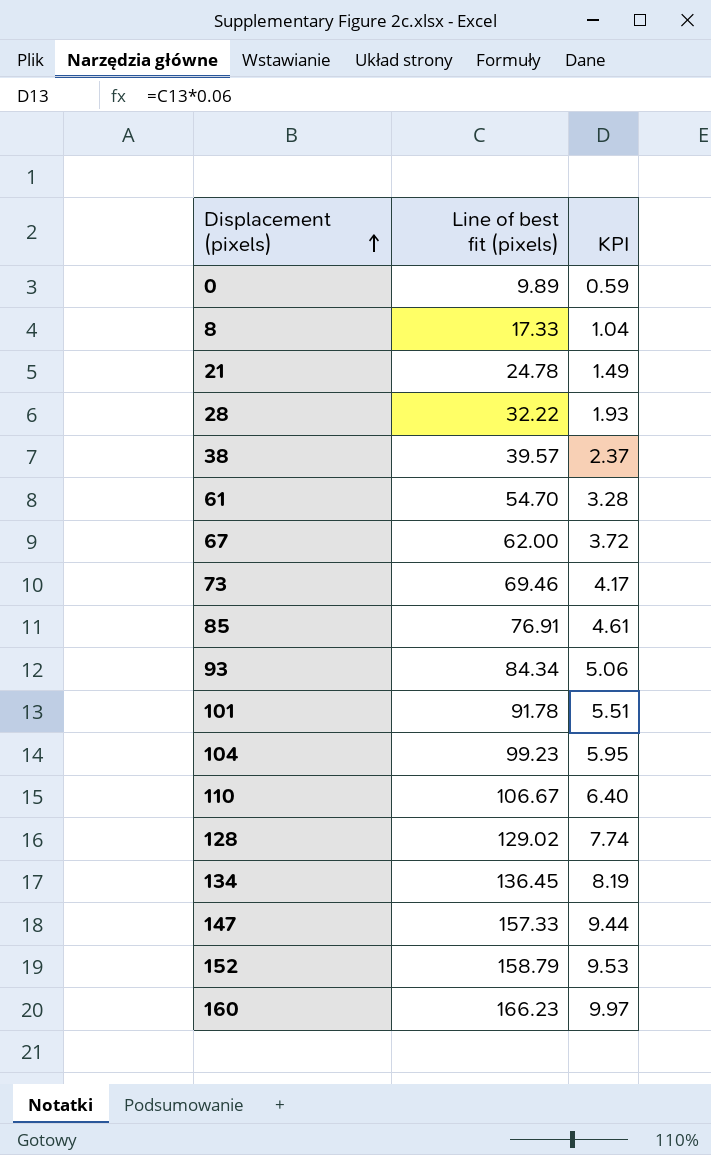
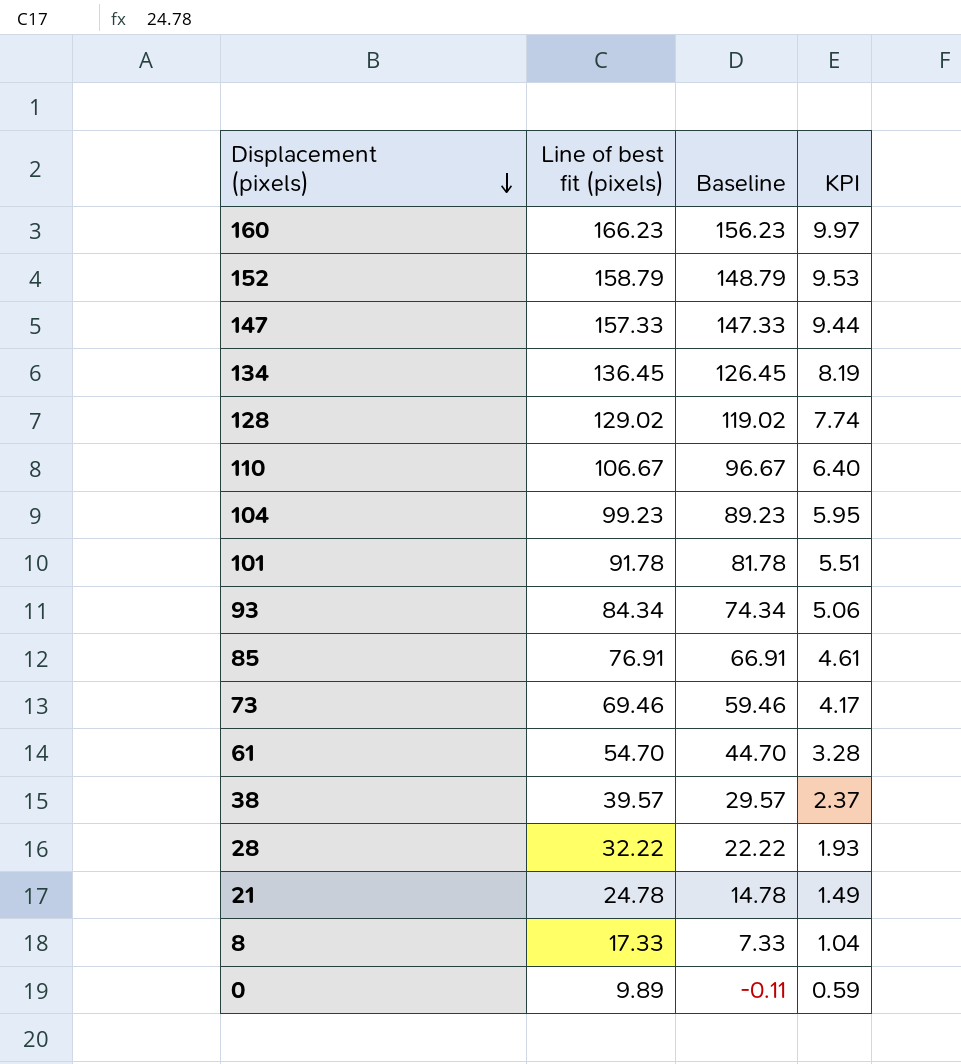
row order: Displacement (pixels) ascending -> Displacement (pixels) descending
column Baseline | formula: none -> [Line of best fit (pixels)] - 10
row 67: 62.00 | 3.72 -> none

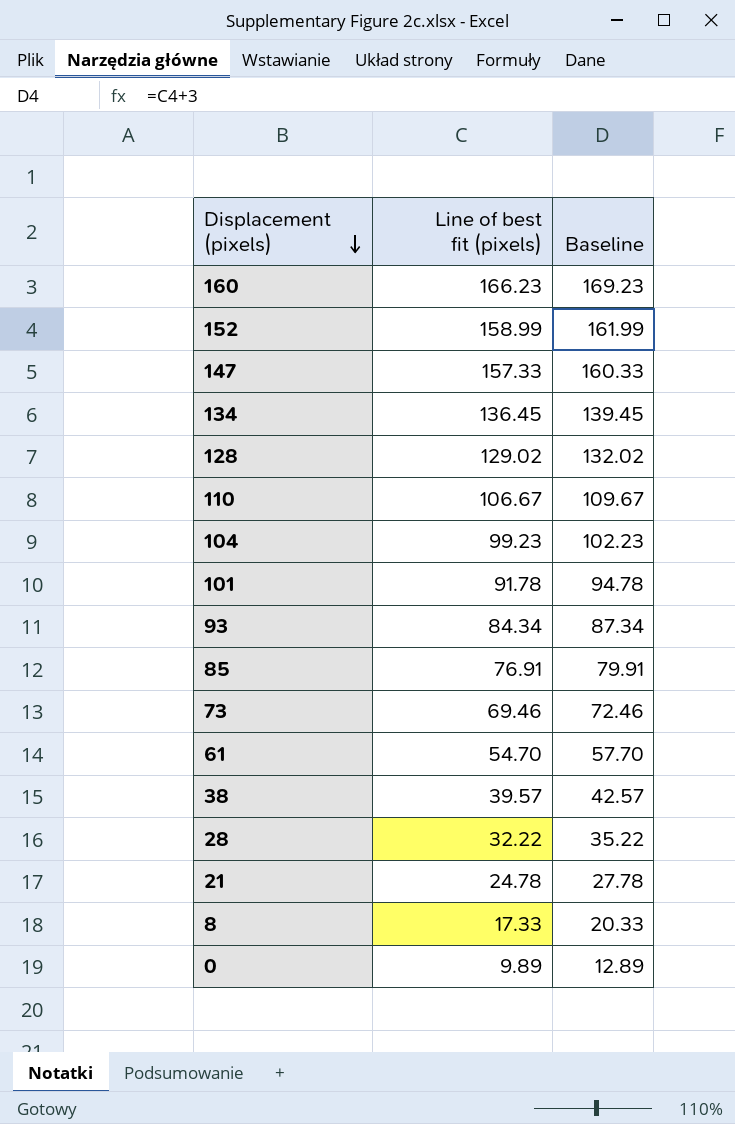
column KPI | formula: [Line of best fit (pixels)] * 0.06 -> none
column Baseline | formula: [Line of best fit (pixels)] - 10 -> [Line of best fit (pixels)] + 3
152 | Line of best fit (pixels): 158.79 -> 158.99

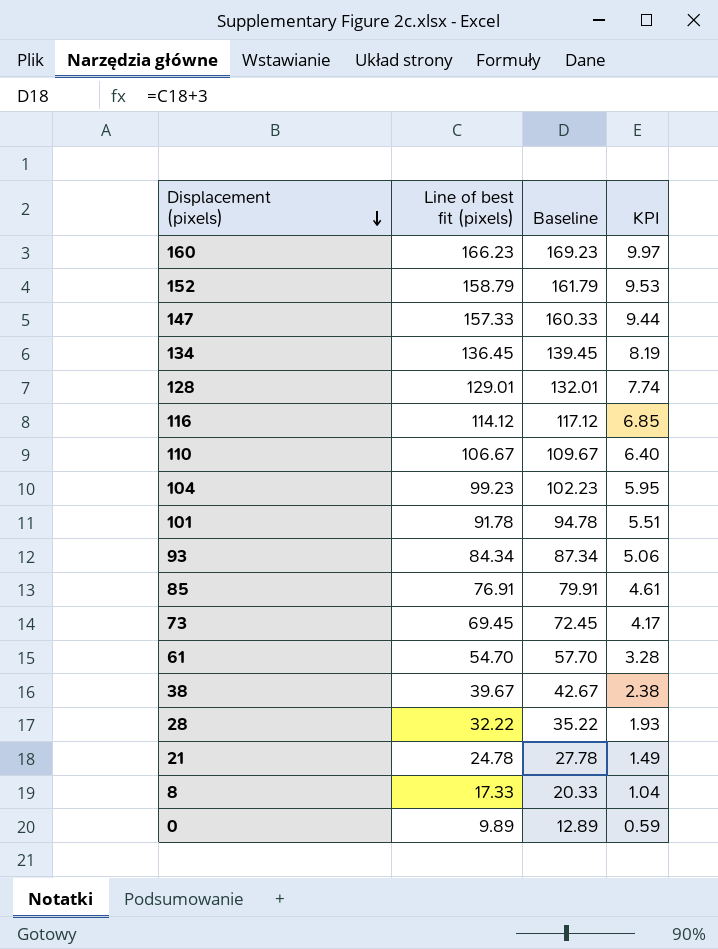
column KPI | formula: none -> [Line of best fit (pixels)] * 0.06
152 | Line of best fit (pixels): 158.99 -> 158.79
152 | Baseline: 161.99 -> 161.79
128 | Line of best fit (pixels): 129.02 -> 129.01
128 | Baseline: 132.02 -> 132.01
row 116: none -> 114.12 | 117.12 | 6.85
73 | Line of best fit (pixels): 69.46 -> 69.45
73 | Baseline: 72.46 -> 72.45
38 | Line of best fit (pixels): 39.57 -> 39.67
38 | Baseline: 42.57 -> 42.67

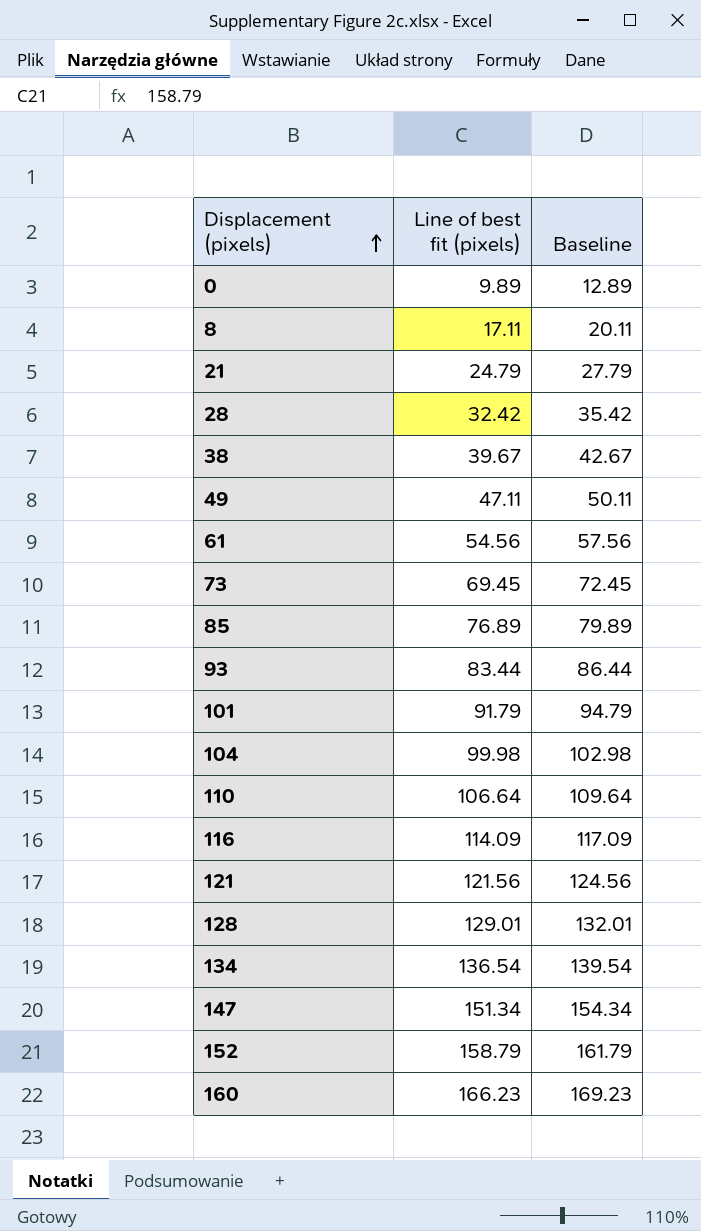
row order: Displacement (pixels) descending -> Displacement (pixels) ascending
column KPI | formula: [Line of best fit (pixels)] * 0.06 -> none
8 | Line of best fit (pixels): 17.33 -> 17.11
8 | Baseline: 20.33 -> 20.11
21 | Line of best fit (pixels): 24.78 -> 24.79
21 | Baseline: 27.78 -> 27.79
28 | Line of best fit (pixels): 32.22 -> 32.42
28 | Baseline: 35.22 -> 35.42
row 49: none -> 47.11 | 50.11
61 | Line of best fit (pixels): 54.70 -> 54.56
61 | Baseline: 57.70 -> 57.56
85 | Line of best fit (pixels): 76.91 -> 76.89
85 | Baseline: 79.91 -> 79.89
93 | Line of best fit (pixels): 84.34 -> 83.44
93 | Baseline: 87.34 -> 86.44
101 | Line of best fit (pixels): 91.78 -> 91.79
101 | Baseline: 94.78 -> 94.79
104 | Line of best fit (pixels): 99.23 -> 99.98
104 | Baseline: 102.23 -> 102.98
110 | Line of best fit (pixels): 106.67 -> 106.64
110 | Baseline: 109.67 -> 109.64
116 | Line of best fit (pixels): 114.12 -> 114.09
116 | Baseline: 117.12 -> 117.09
row 121: none -> 121.56 | 124.56
134 | Line of best fit (pixels): 136.45 -> 136.54
134 | Baseline: 139.45 -> 139.54
147 | Line of best fit (pixels): 157.33 -> 151.34
147 | Baseline: 160.33 -> 154.34

